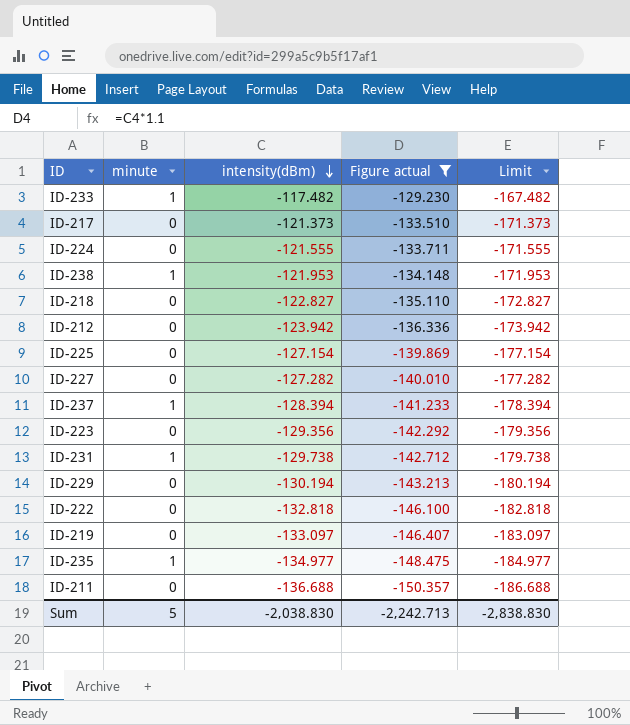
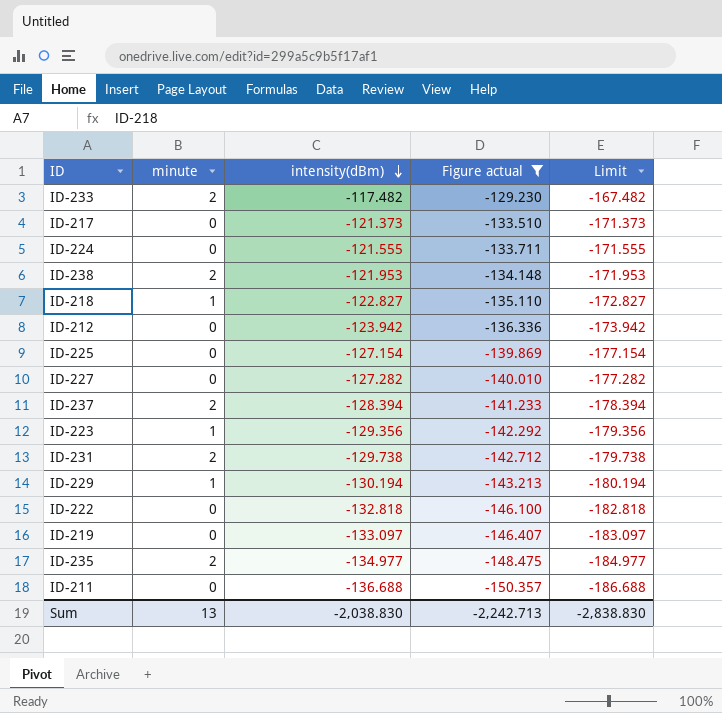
ID-233 | minute: 1 -> 2
ID-238 | minute: 1 -> 2
ID-218 | minute: 0 -> 1
ID-237 | minute: 1 -> 2
ID-223 | minute: 0 -> 1
ID-231 | minute: 1 -> 2
ID-229 | minute: 0 -> 1
ID-235 | minute: 1 -> 2
Sum | minute: 5 -> 13

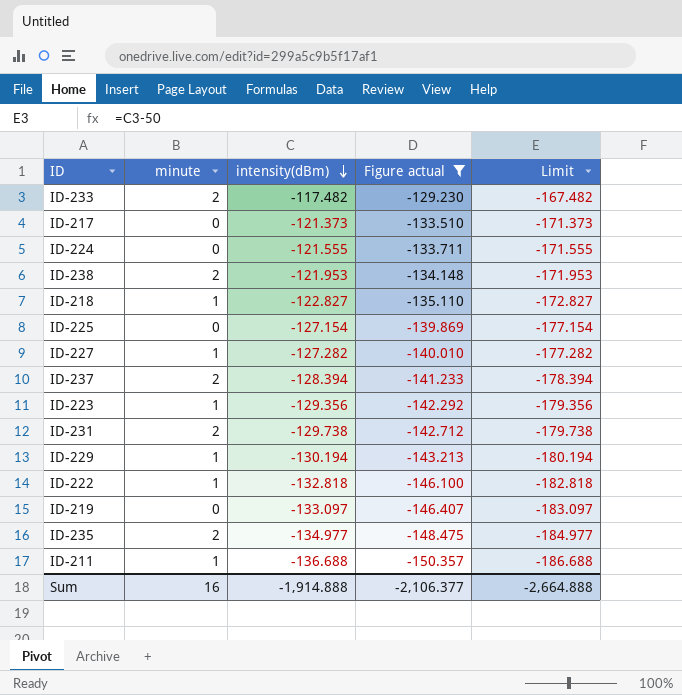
row ID-212: 0 | -123.942 | -136.336 | -173.942 -> none
ID-227 | minute: 0 -> 1
ID-222 | minute: 0 -> 1
ID-211 | minute: 0 -> 1
Sum | minute: 13 -> 16
Sum | intensity(dBm): -2,038.830 -> -1,914.888
Sum | Figure actual: -2,242.713 -> -2,106.377
Sum | Limit: -2,838.830 -> -2,664.888

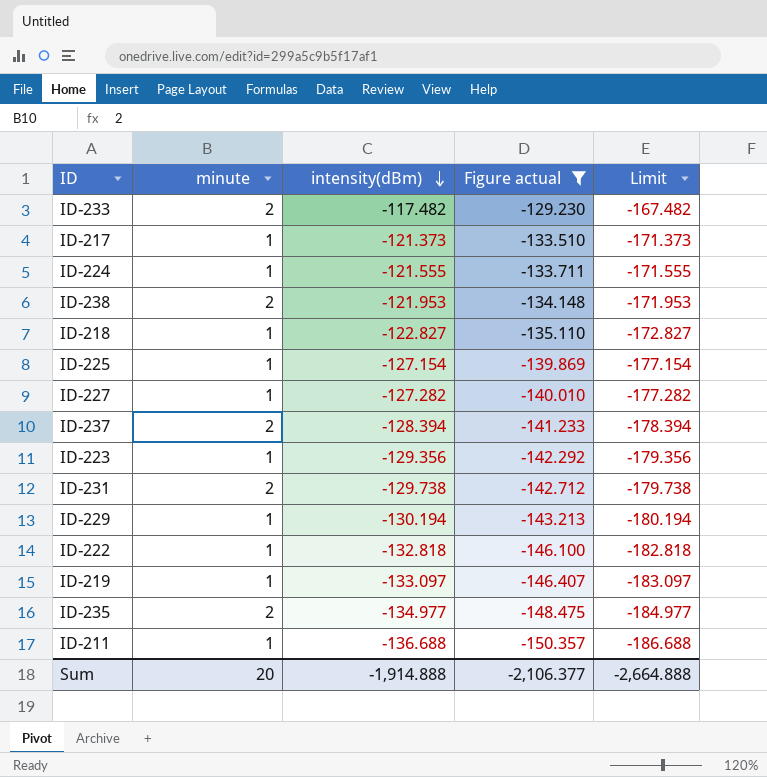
ID-217 | minute: 0 -> 1
ID-224 | minute: 0 -> 1
ID-225 | minute: 0 -> 1
ID-219 | minute: 0 -> 1
Sum | minute: 16 -> 20

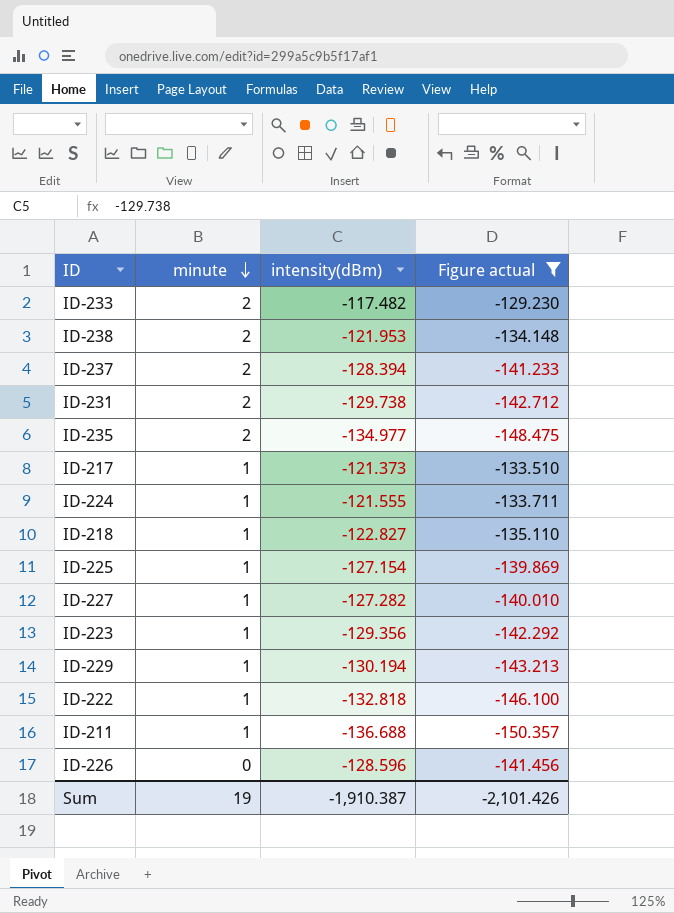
row order: intensity(dBm) descending -> minute descending
column Limit | formula: [intensity(dBm)] - 50 -> none
row ID-219: 1 | -133.097 | -146.407 | -183.097 -> none
row ID-226: none -> 0 | -128.596 | -141.456
Sum | minute: 20 -> 19
Sum | intensity(dBm): -1,914.888 -> -1,910.387
Sum | Figure actual: -2,106.377 -> -2,101.426

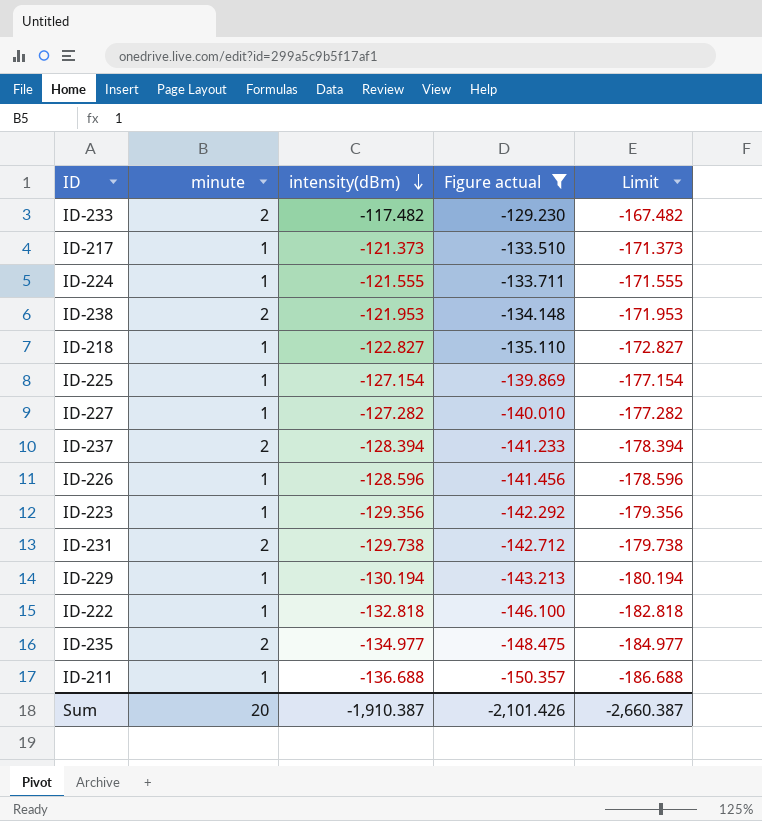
row order: minute descending -> intensity(dBm) descending
column Limit | formula: none -> [intensity(dBm)] - 50
ID-226 | minute: 0 -> 1
Sum | minute: 19 -> 20

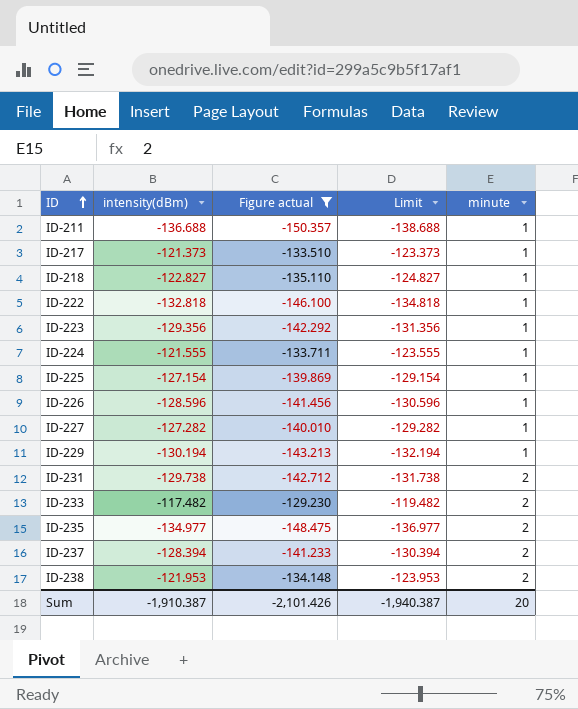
row order: intensity(dBm) descending -> ID ascending
column Limit | formula: [intensity(dBm)] - 50 -> [intensity(dBm)] - 2
column minute | position: 2 -> 5
Sum | Limit: -2,660.387 -> -1,940.387

